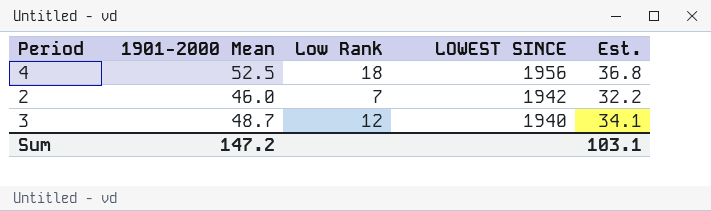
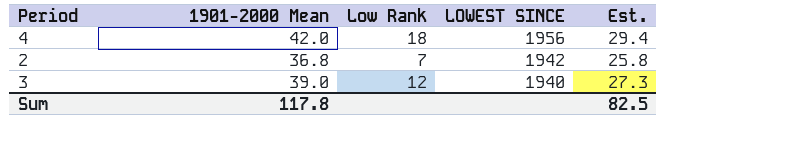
4 | 1901-2000 Mean: 52.5 -> 42.0
4 | Est.: 36.8 -> 29.4
2 | 1901-2000 Mean: 46.0 -> 36.8
2 | Est.: 32.2 -> 25.8
3 | 1901-2000 Mean: 48.7 -> 39.0
3 | Est.: 34.1 -> 27.3
Sum | 1901-2000 Mean: 147.2 -> 117.8
Sum | Est.: 103.1 -> 82.5

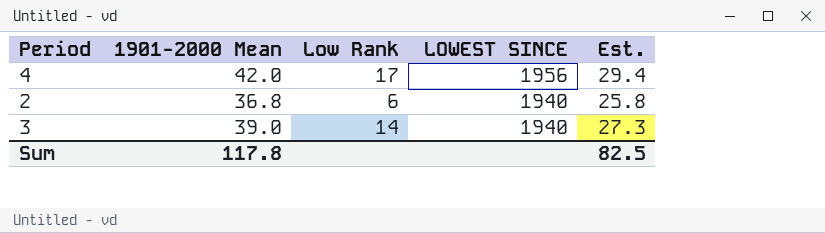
4 | Low Rank: 18 -> 17
2 | Low Rank: 7 -> 6
2 | LOWEST SINCE: 1942 -> 1940
3 | Low Rank: 12 -> 14

